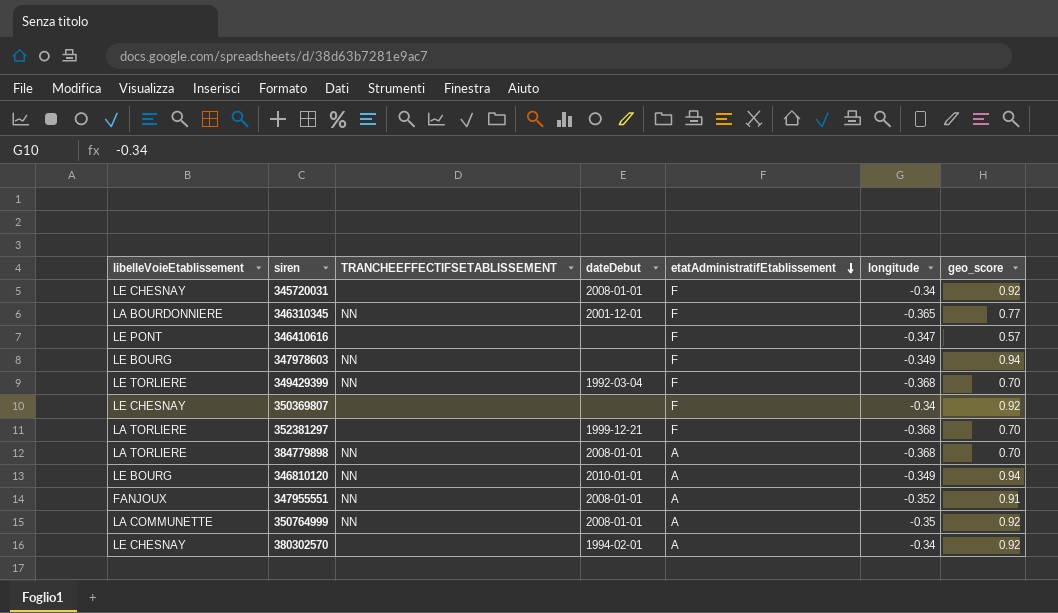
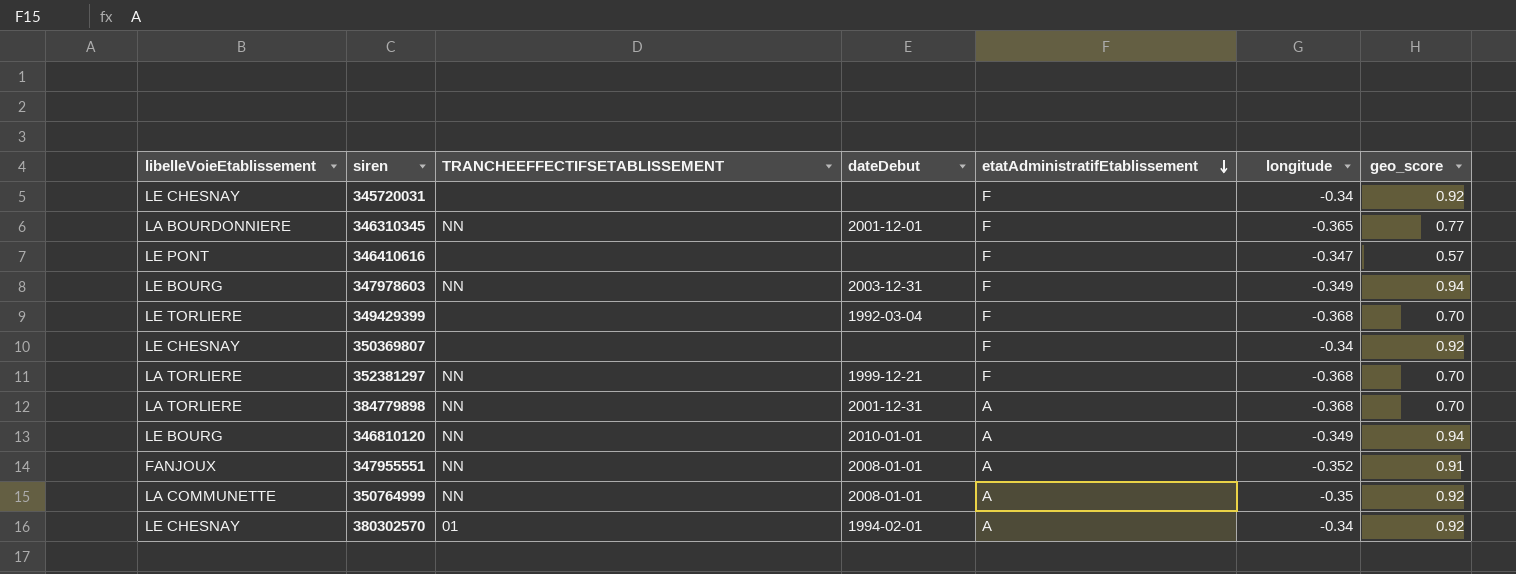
345720031 | dateDebut: 2008-01-01 -> none
347978603 | dateDebut: none -> 2003-12-31
349429399 | TRANCHEEFFECTIFSETABLISSEMENT: NN -> none
352381297 | TRANCHEEFFECTIFSETABLISSEMENT: none -> NN
384779898 | dateDebut: 2008-01-01 -> 2001-12-31
380302570 | TRANCHEEFFECTIFSETABLISSEMENT: none -> 01

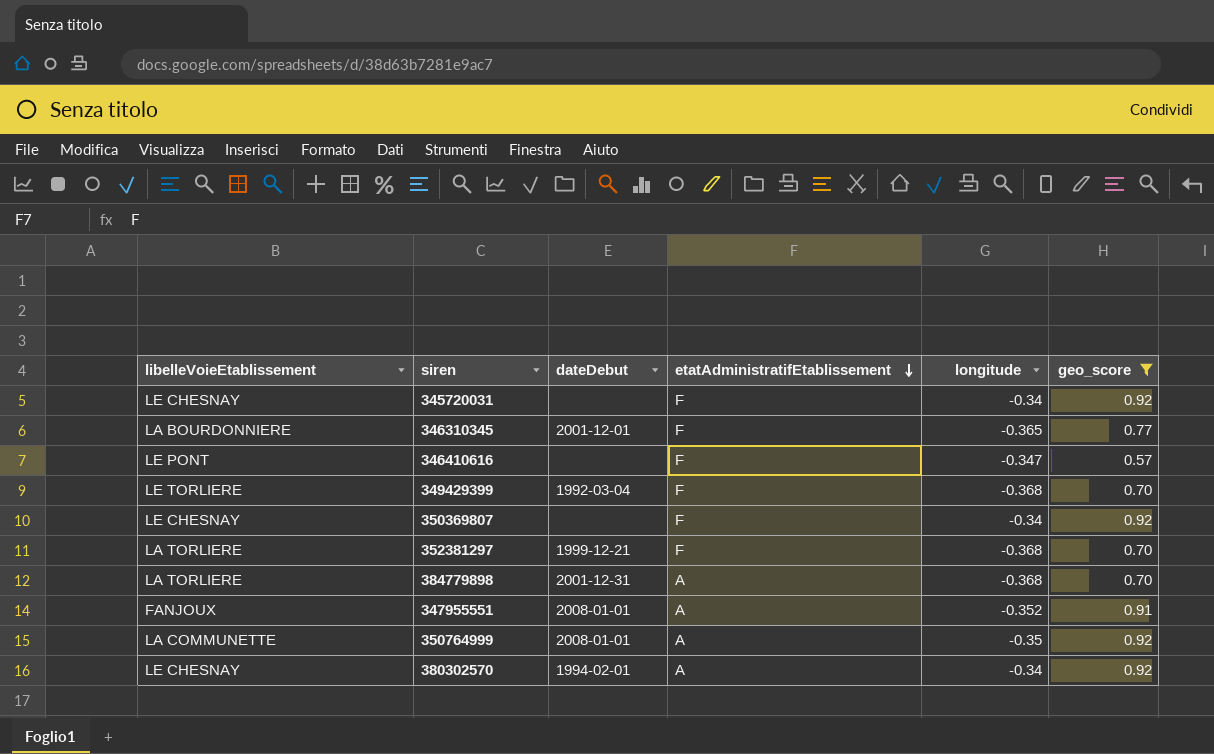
filter: none -> geo_score != 0.94
column TRANCHEEFFECTIFSETABLISSEMENT | position: 3 -> none

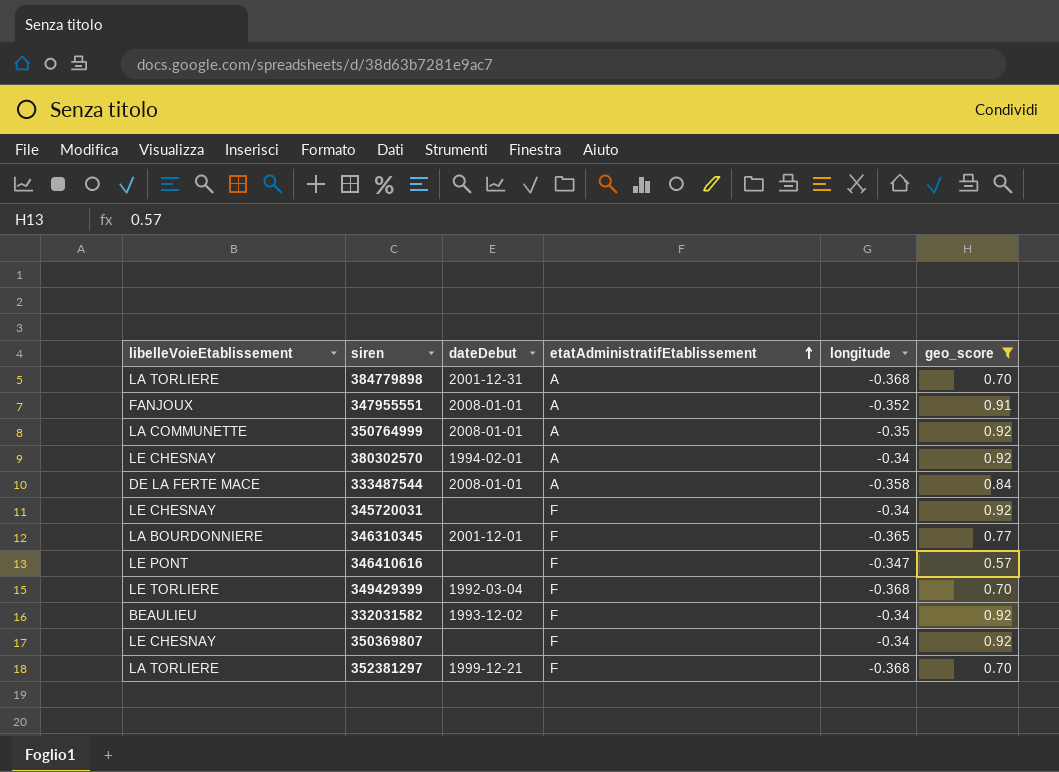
row order: etatAdministratifEtablissement descending -> etatAdministratifEtablissement ascending
row 333487544: none -> DE LA FERTE MACE | 2008-01-01 | A | -0.358 | 0.84
row 332031582: none -> BEAULIEU | 1993-12-02 | F | -0.34 | 0.92

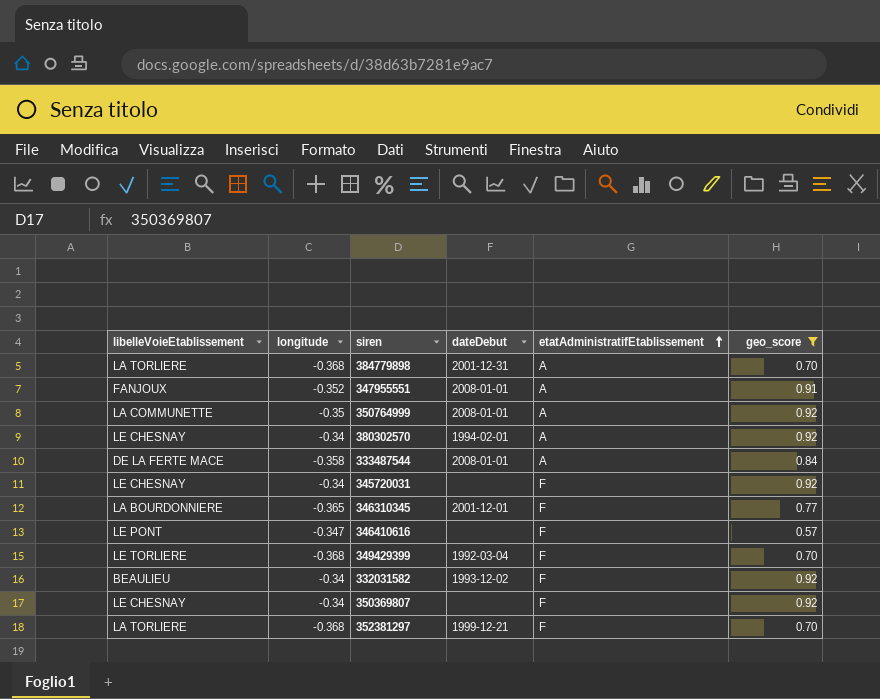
column longitude | position: 5 -> 2

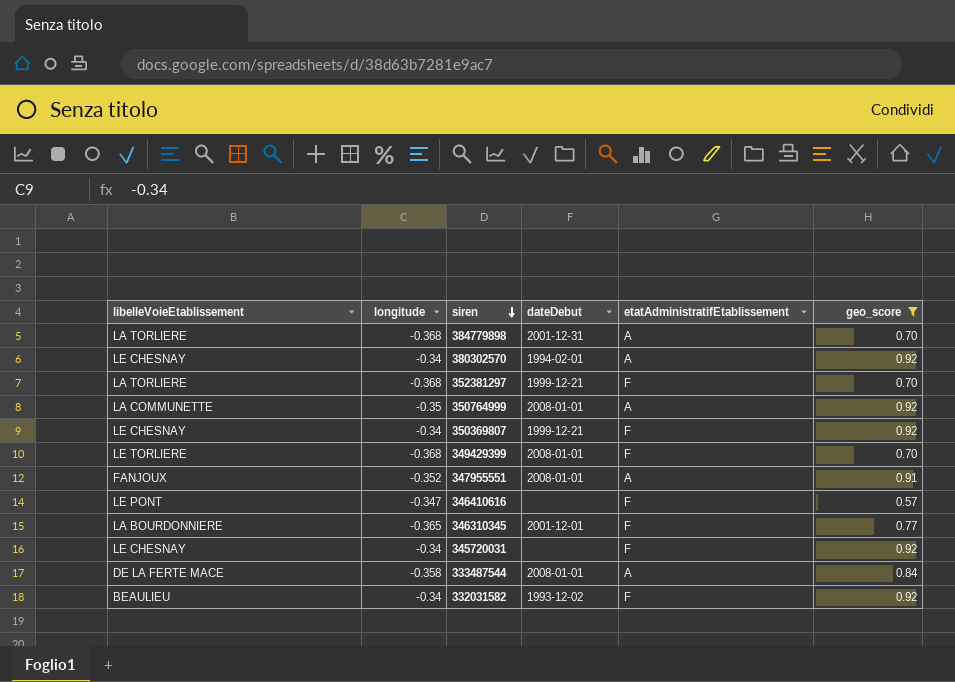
row order: etatAdministratifEtablissement ascending -> siren descending
350369807 | dateDebut: none -> 1999-12-21
349429399 | dateDebut: 1992-03-04 -> 2008-01-01

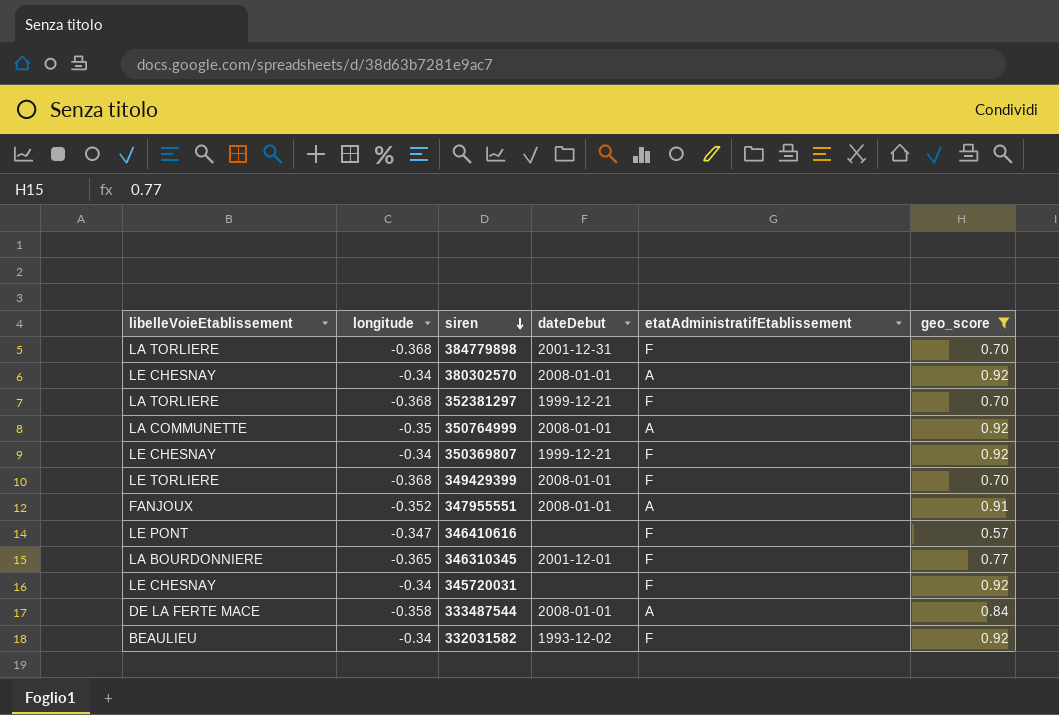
384779898 | etatAdministratifEtablissement: A -> F
380302570 | dateDebut: 1994-02-01 -> 2008-01-01

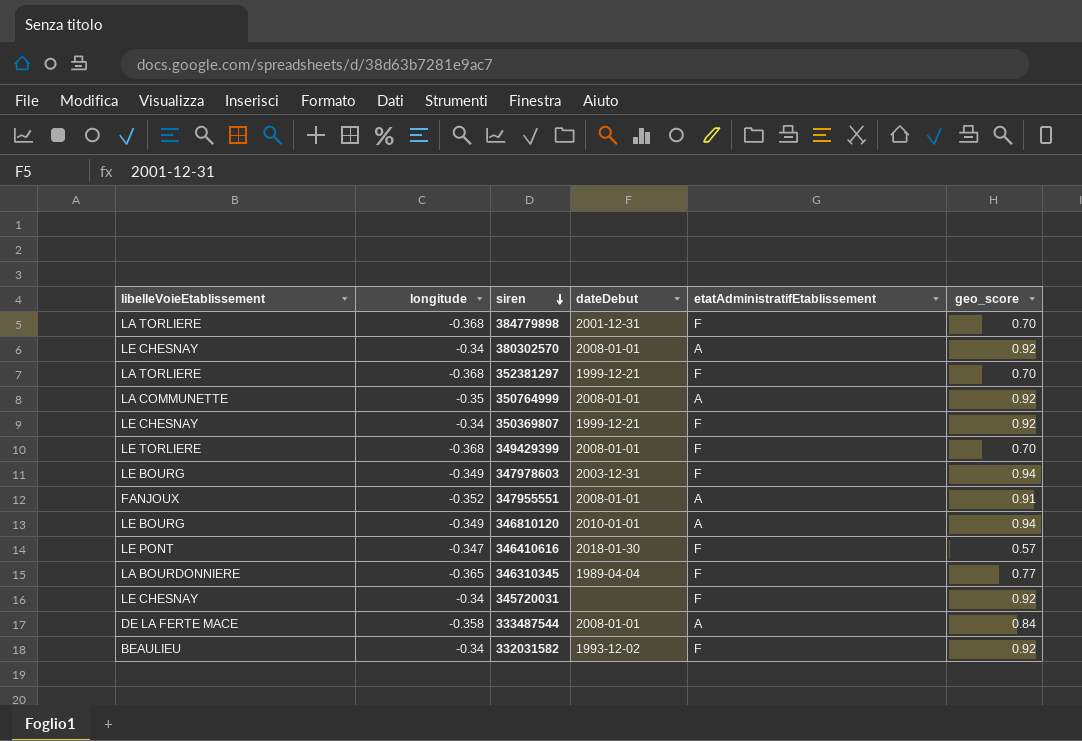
filter: geo_score != 0.94 -> none
346410616 | dateDebut: none -> 2018-01-30
346310345 | dateDebut: 2001-12-01 -> 1989-04-04

